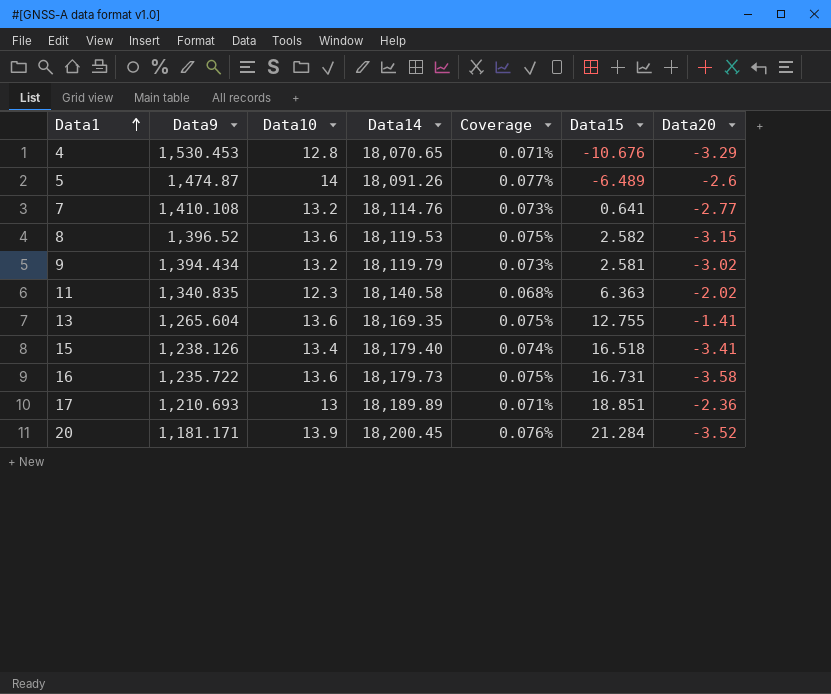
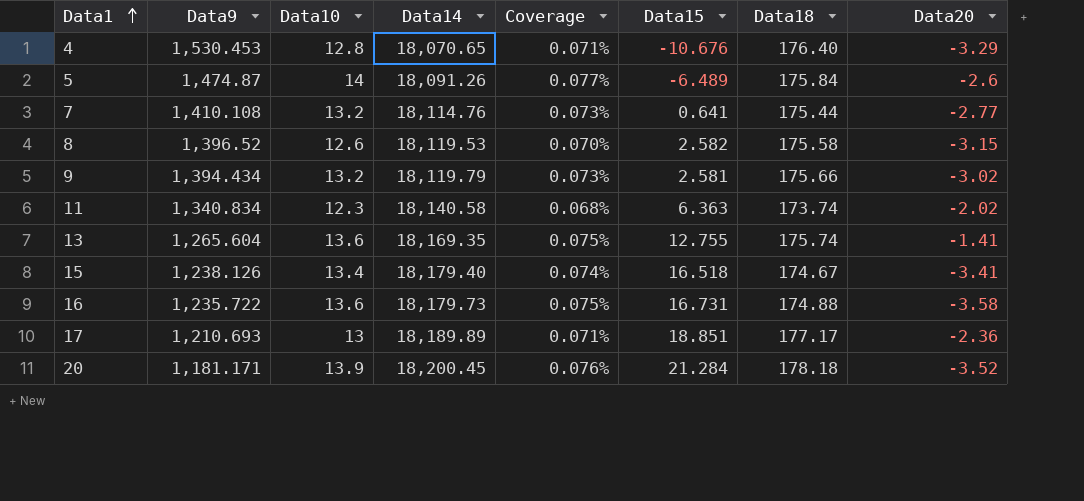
column Data18 | position: none -> 7
8 | Data10: 13.6 -> 12.6
8 | Coverage: 0.075% -> 0.070%
11 | Data9: 1,340.835 -> 1,340.834

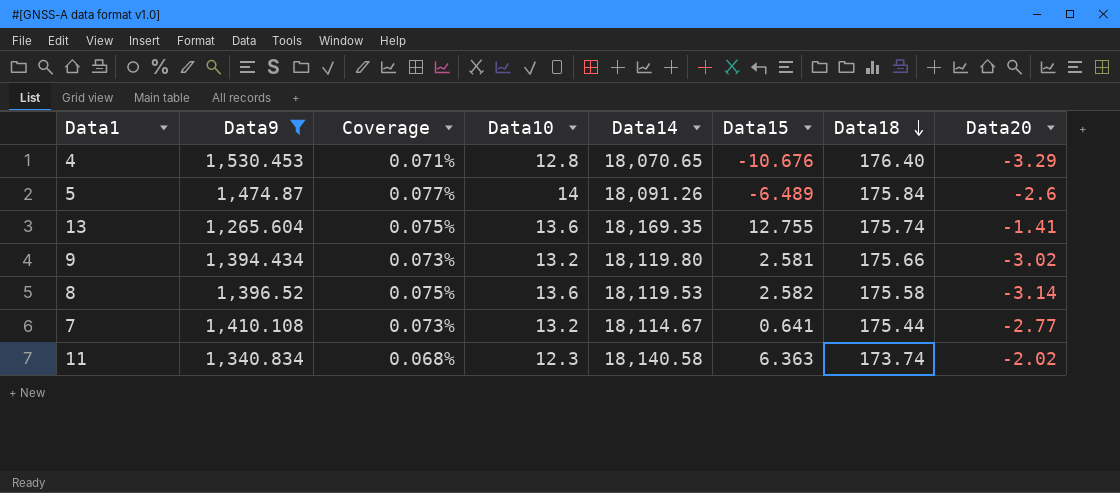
filter: none -> Data9 >= 1,265.604
row order: Data1 ascending -> Data18 descending
column Coverage | position: 5 -> 3
9 | Data14: 18,119.79 -> 18,119.80
8 | Coverage: 0.070% -> 0.075%
8 | Data10: 12.6 -> 13.6
8 | Data20: -3.15 -> -3.14
7 | Data14: 18,114.76 -> 18,114.67

